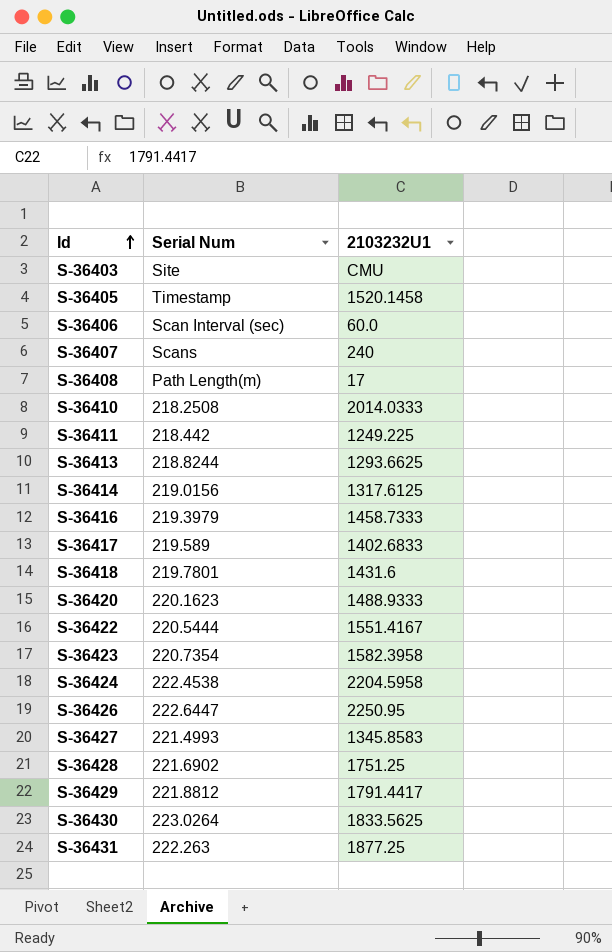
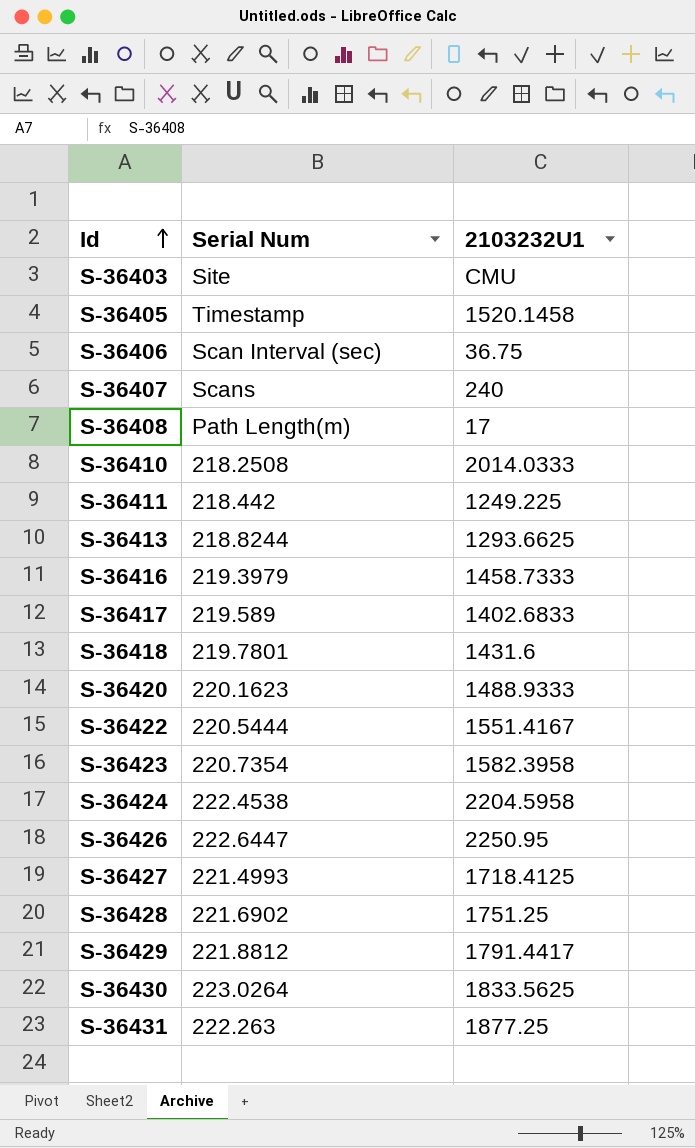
row S-36414: 219.0156 | 1317.6125 -> none
S-36406 | 2103232U1: 60.0 -> 36.75
S-36427 | 2103232U1: 1345.8583 -> 1718.4125

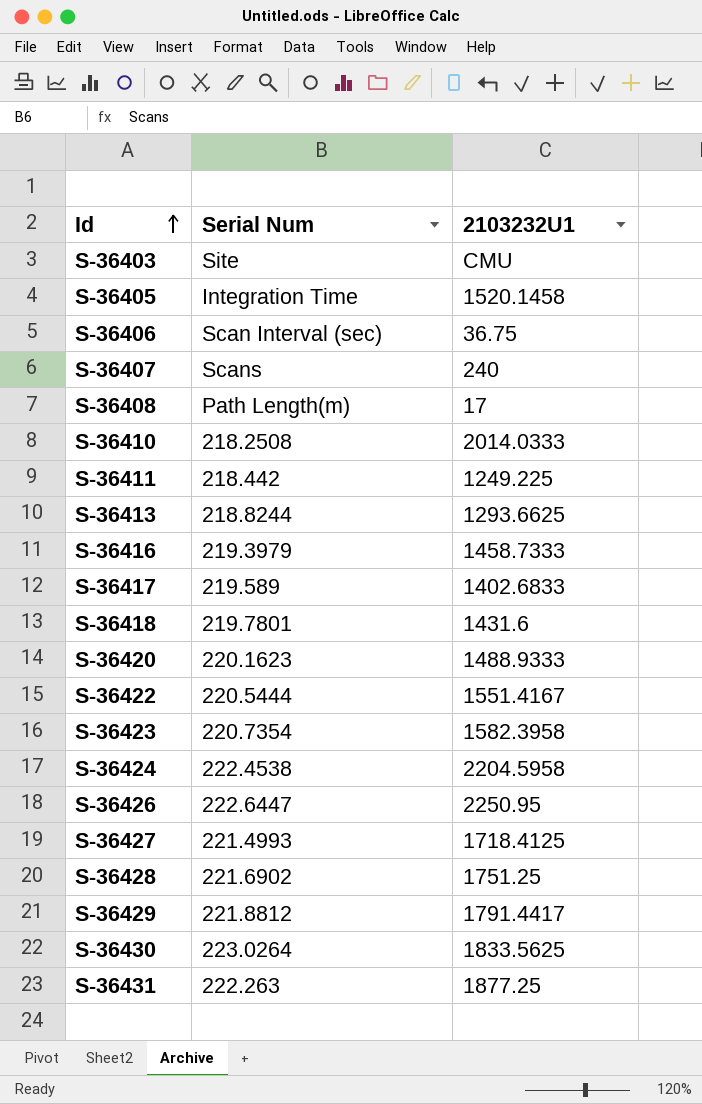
S-36405 | Serial Num: Timestamp -> Integration Time

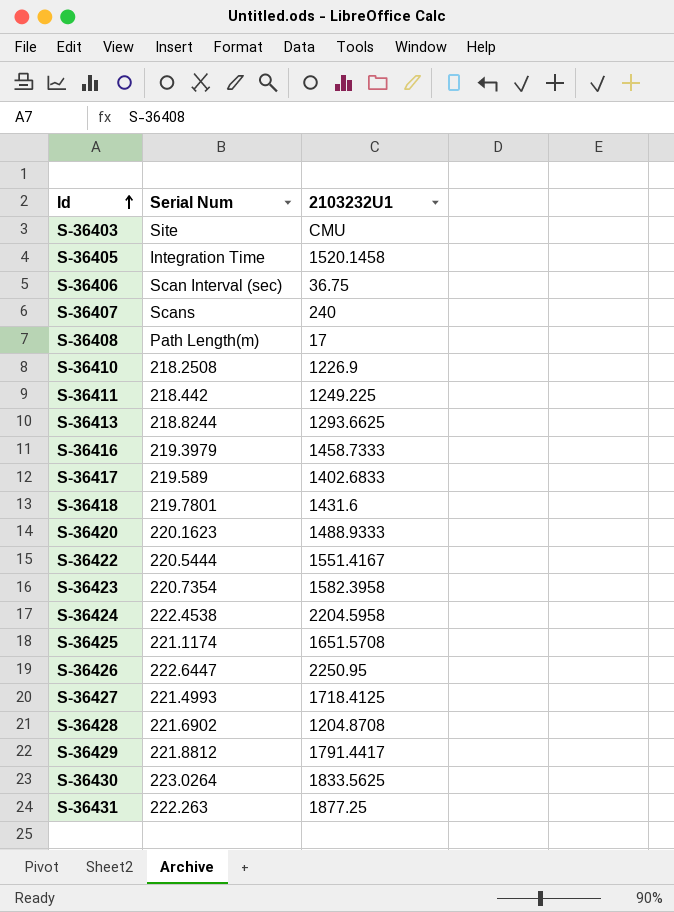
S-36410 | 2103232U1: 2014.0333 -> 1226.9
row S-36425: none -> 221.1174 | 1651.5708
S-36428 | 2103232U1: 1751.25 -> 1204.8708

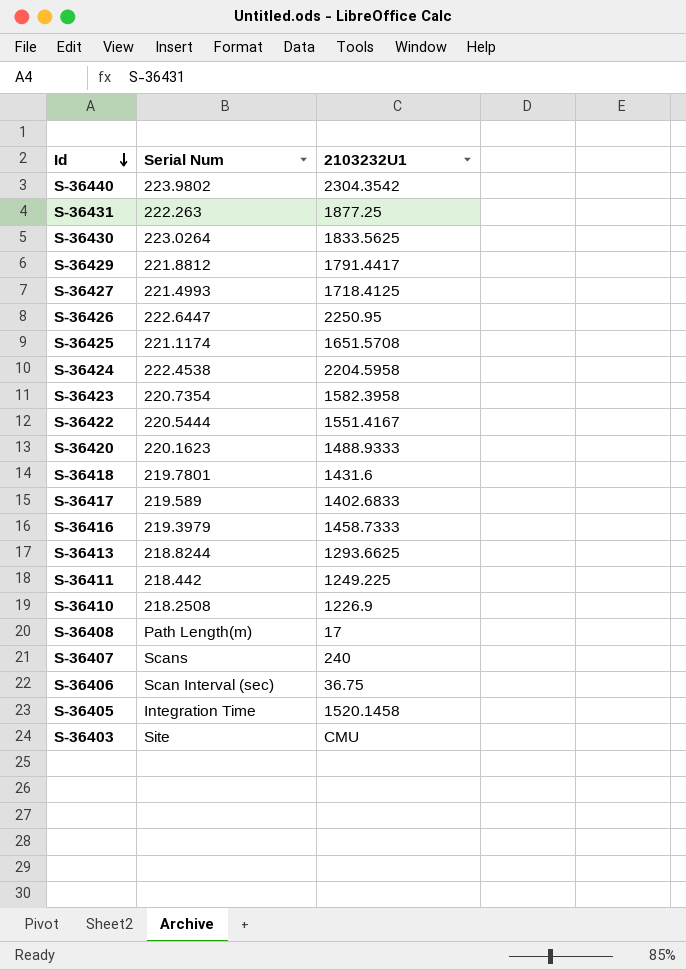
row order: Id ascending -> Id descending
row S-36428: 221.6902 | 1204.8708 -> none
row S-36440: none -> 223.9802 | 2304.3542

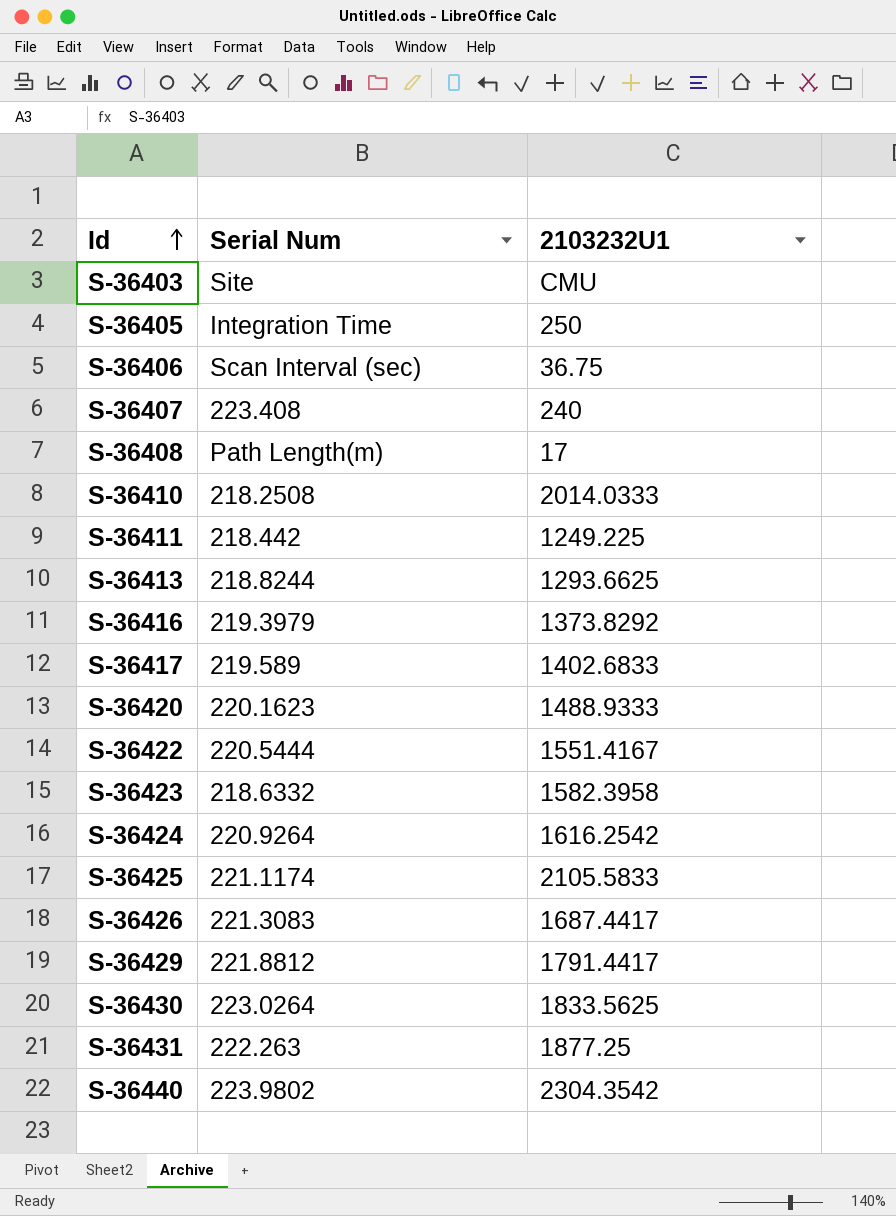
row order: Id descending -> Id ascending
row S-36427: 221.4993 | 1718.4125 -> none
row S-36418: 219.7801 | 1431.6 -> none
S-36405 | 2103232U1: 1520.1458 -> 250
S-36407 | Serial Num: Scans -> 223.408
S-36410 | 2103232U1: 1226.9 -> 2014.0333
S-36416 | 2103232U1: 1458.7333 -> 1373.8292
S-36423 | Serial Num: 220.7354 -> 218.6332
S-36424 | Serial Num: 222.4538 -> 220.9264
S-36424 | 2103232U1: 2204.5958 -> 1616.2542
S-36425 | 2103232U1: 1651.5708 -> 2105.5833
S-36426 | Serial Num: 222.6447 -> 221.3083
S-36426 | 2103232U1: 2250.95 -> 1687.4417

